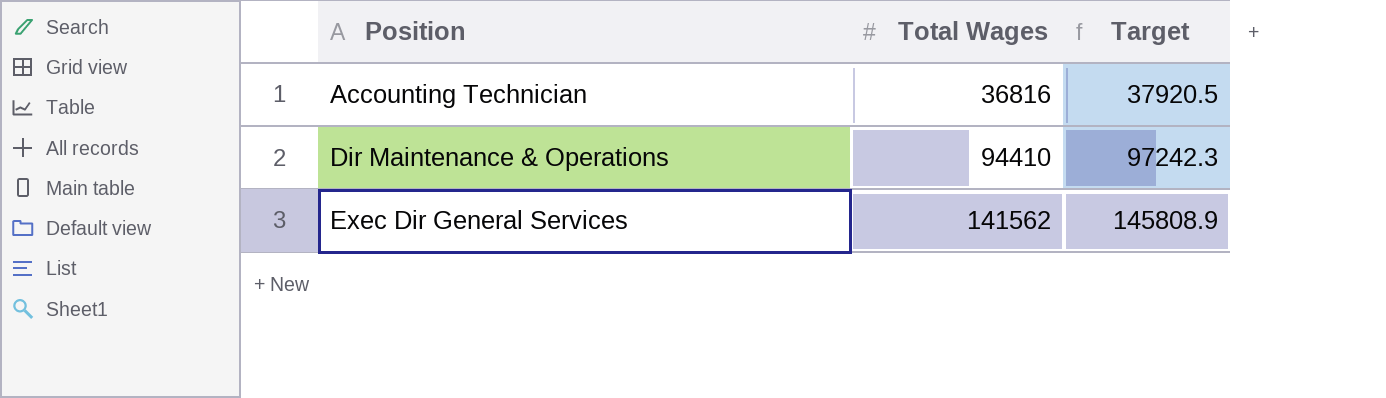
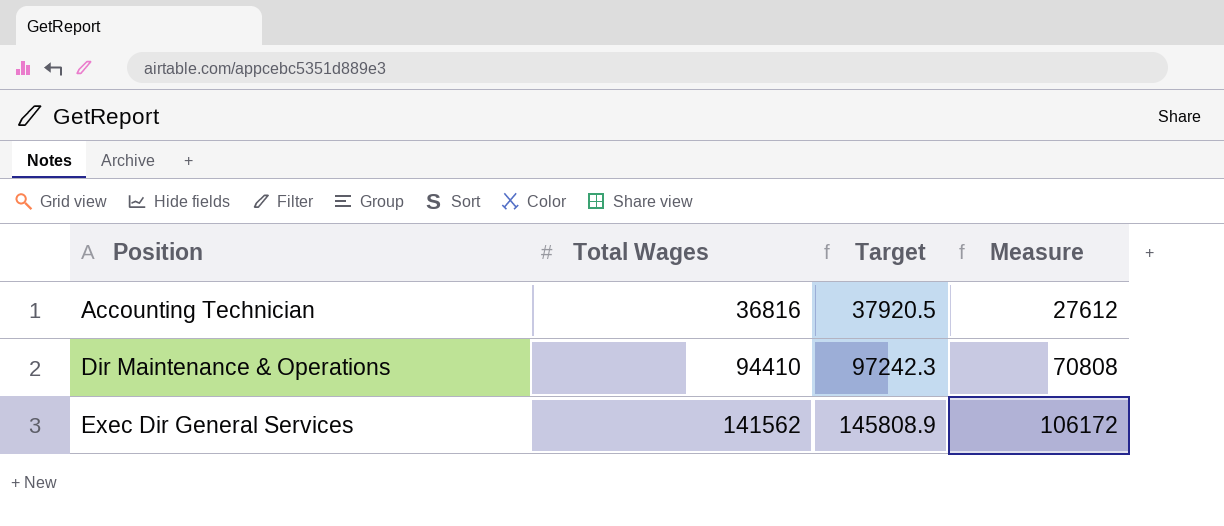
column Measure | formula: none -> [Total Wages] * 0.75

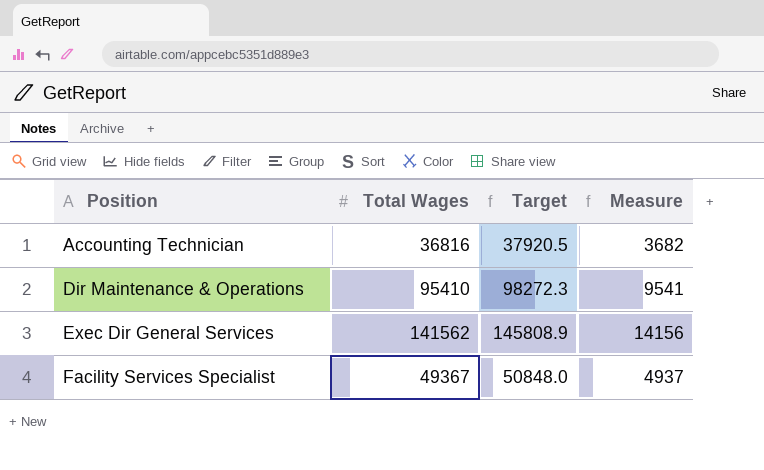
column Measure | formula: [Total Wages] * 0.75 -> [Total Wages] * 0.1
Dir Maintenance & Operations | Total Wages: 94410 -> 95410
Dir Maintenance & Operations | Target: 97242.3 -> 98272.3
row Facility Services Specialist: none -> 49367 | 50848.0 | 4937

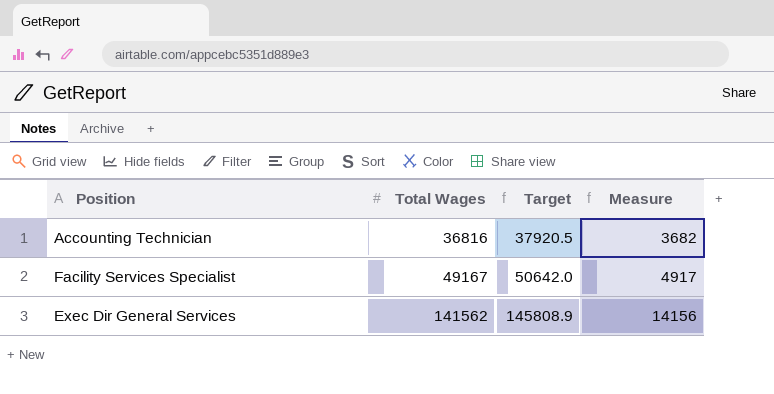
row order: Position ascending -> Total Wages ascending
row Dir Maintenance & Operations: 95410 | 98272.3 | 9541 -> none
Facility Services Specialist | Total Wages: 49367 -> 49167
Facility Services Specialist | Target: 50848.0 -> 50642.0
Facility Services Specialist | Measure: 4937 -> 4917

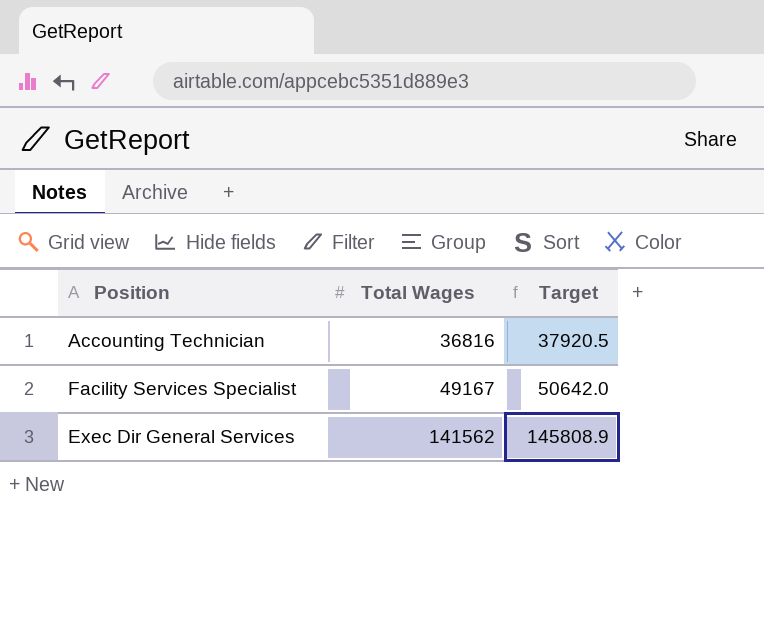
column Measure | formula: [Total Wages] * 0.1 -> none

